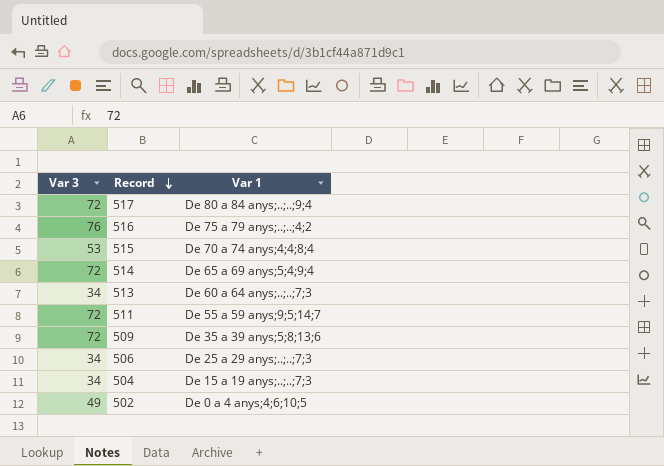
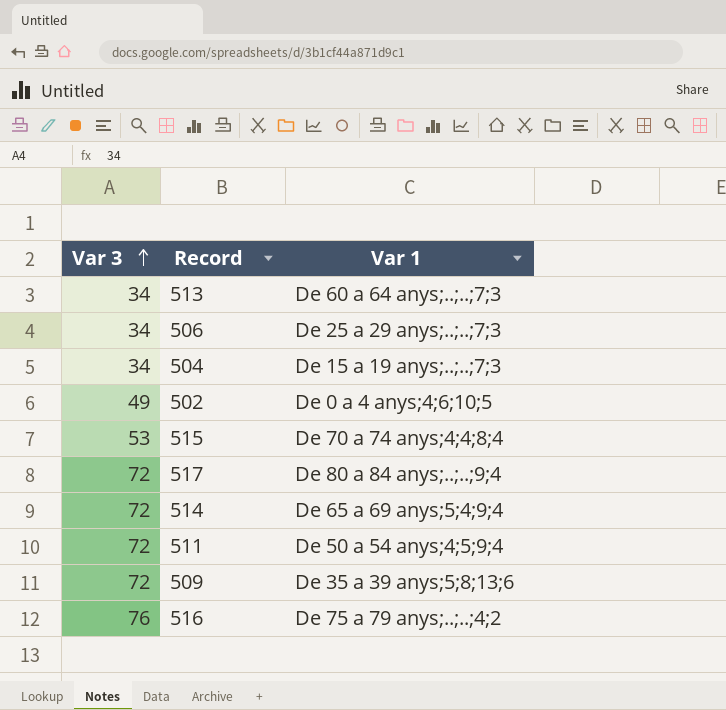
row order: Record descending -> Var 3 ascending
511 | Var 1: De 55 a 59 anys;9;5;14;7 -> De 50 a 54 anys;4;5;9;4

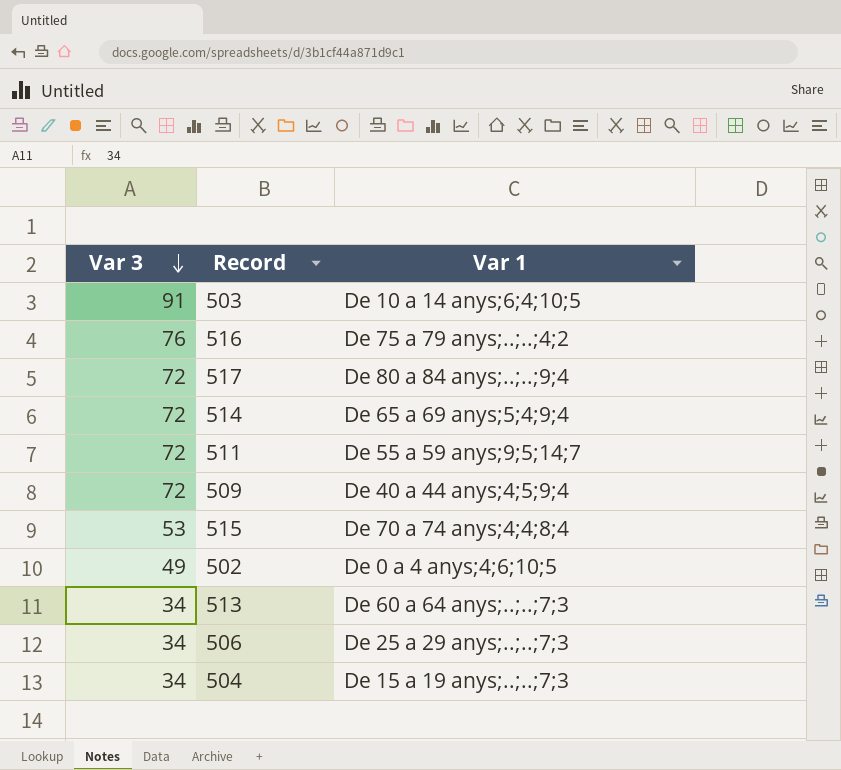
row order: Var 3 ascending -> Var 3 descending
row 503: none -> 91 | De 10 a 14 anys;6;4;10;5
511 | Var 1: De 50 a 54 anys;4;5;9;4 -> De 55 a 59 anys;9;5;14;7
509 | Var 1: De 35 a 39 anys;5;8;13;6 -> De 40 a 44 anys;4;5;9;4

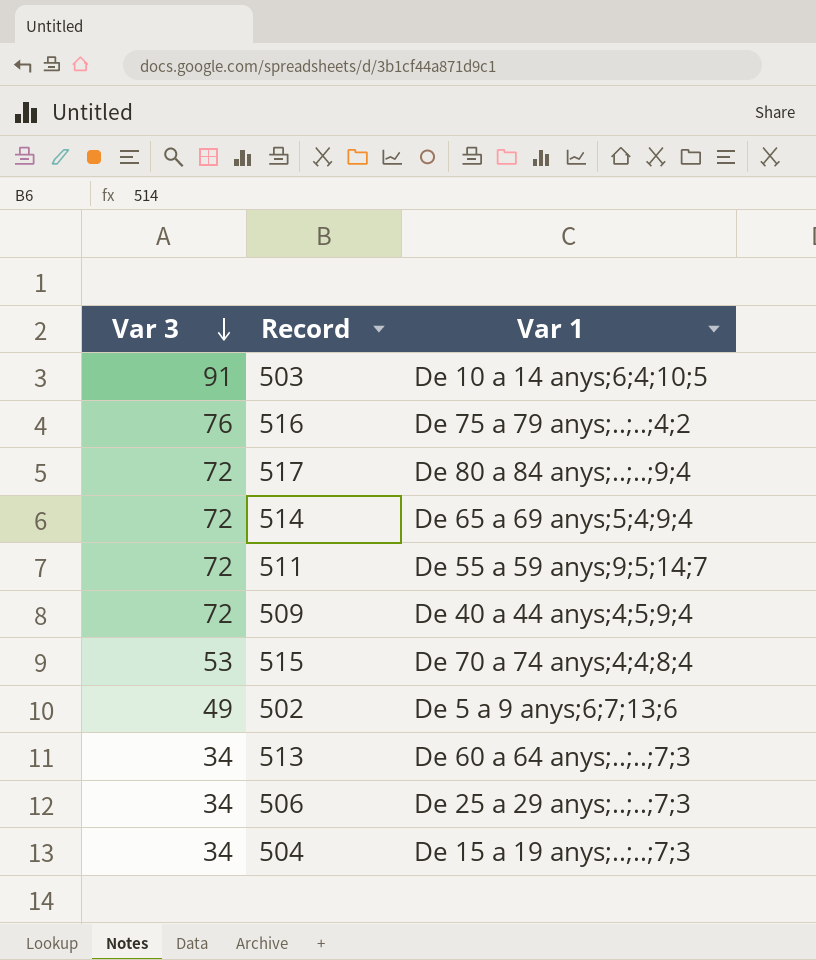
502 | Var 1: De 0 a 4 anys;4;6;10;5 -> De 5 a 9 anys;6;7;13;6

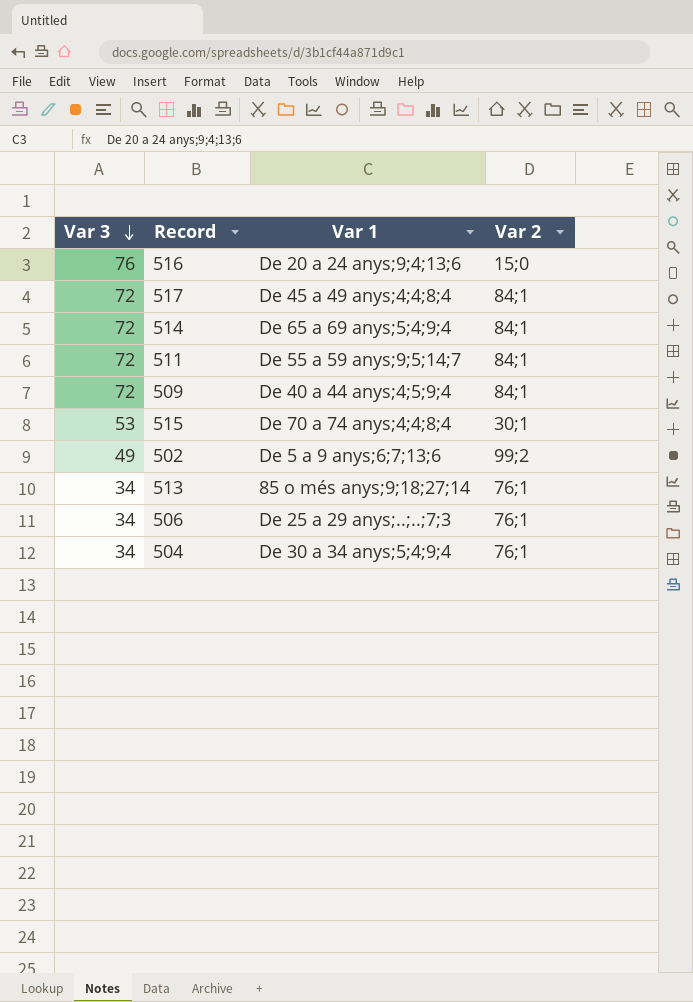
column Var 2 | position: none -> 4
row 503: 91 | De 10 a 14 anys;6;4;10;5 -> none
516 | Var 1: De 75 a 79 anys;..;..;4;2 -> De 20 a 24 anys;9;4;13;6
517 | Var 1: De 80 a 84 anys;..;..;9;4 -> De 45 a 49 anys;4;4;8;4
513 | Var 1: De 60 a 64 anys;..;..;7;3 -> 85 o més anys;9;18;27;14
504 | Var 1: De 15 a 19 anys;..;..;7;3 -> De 30 a 34 anys;5;4;9;4

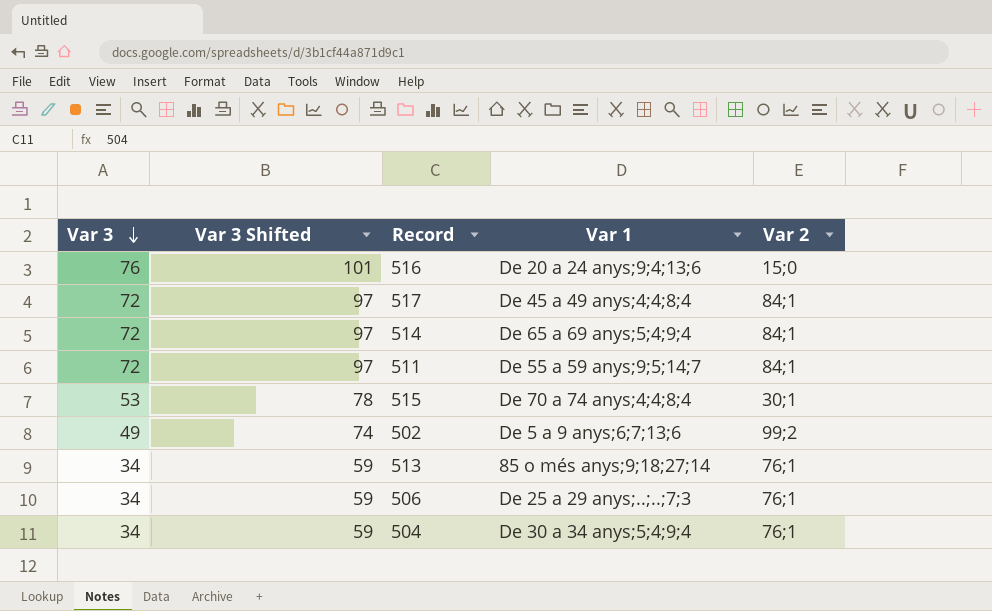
column Var 3 Shifted | formula: none -> [Var 3] + 25
row 509: 72 | De 40 a 44 anys;4;5;9;4 | 84;1 -> none

